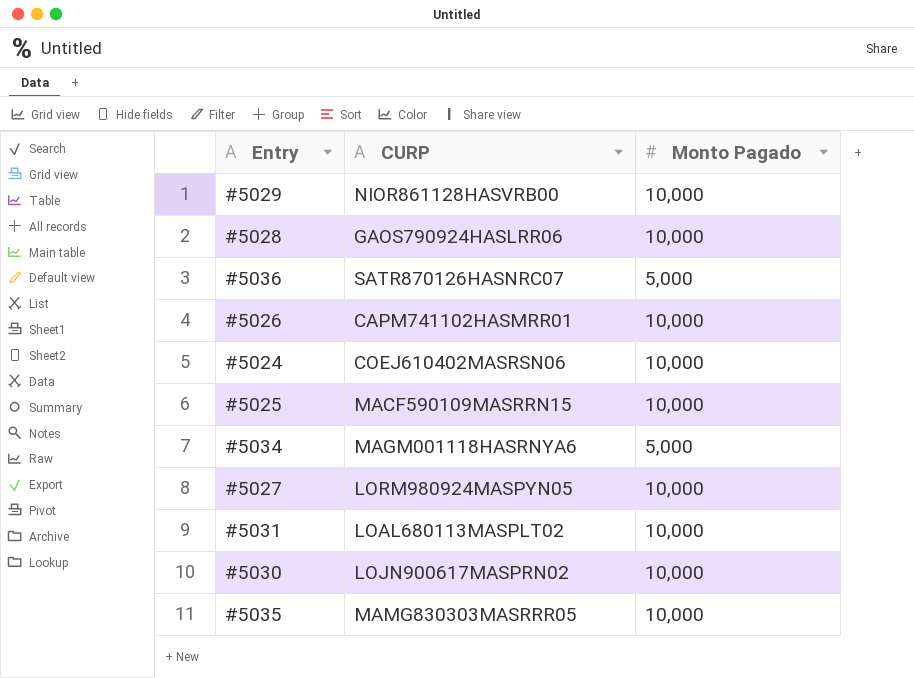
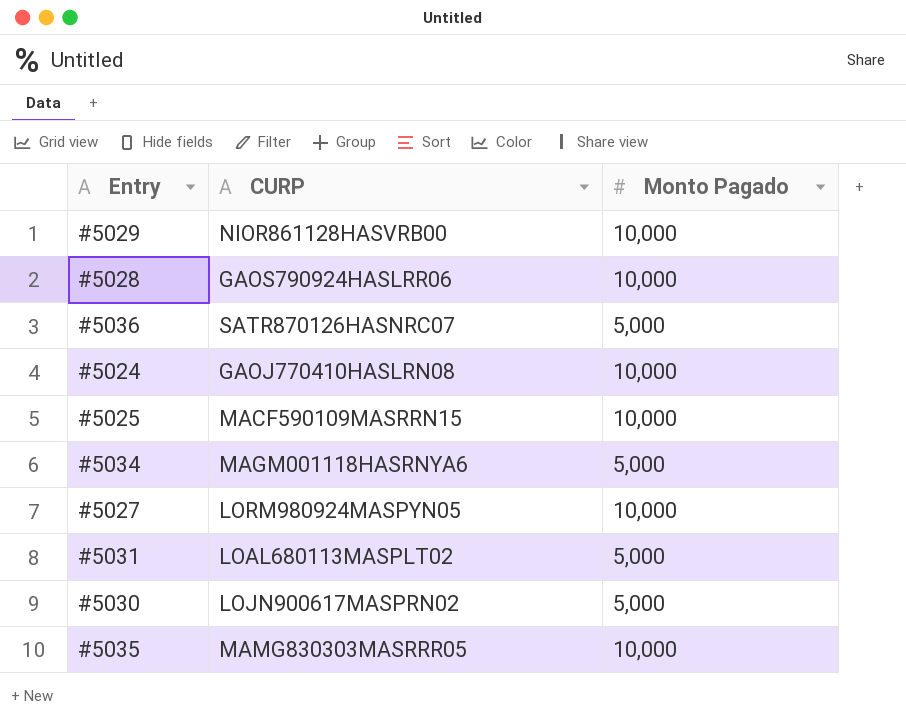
row #5026: CAPM741102HASMRR01 | 10,000 -> none
#5024 | CURP: COEJ610402MASRSN06 -> GAOJ770410HASLRN08
#5031 | Monto Pagado: 10,000 -> 5,000
#5030 | Monto Pagado: 10,000 -> 5,000

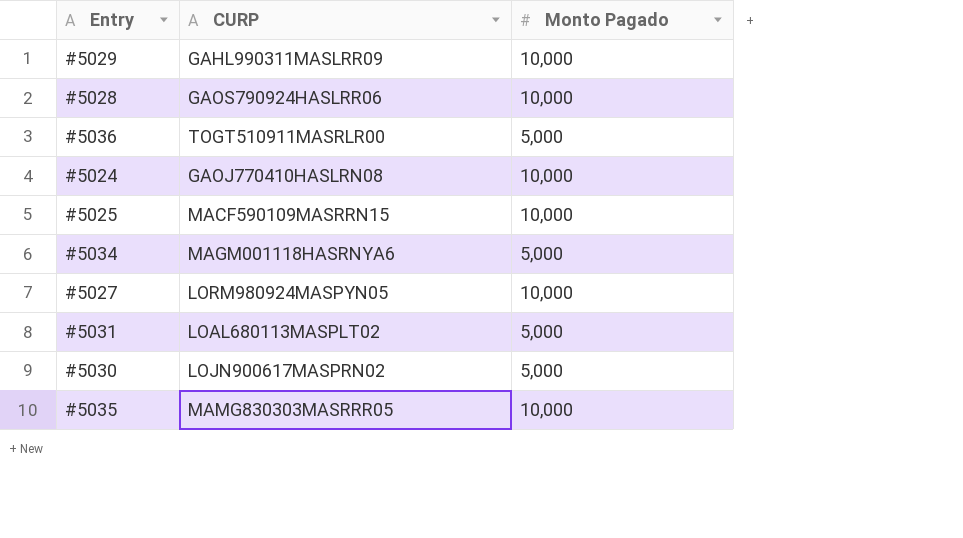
#5029 | CURP: NIOR861128HASVRB00 -> GAHL990311MASLRR09
#5036 | CURP: SATR870126HASNRC07 -> TOGT510911MASRLR00

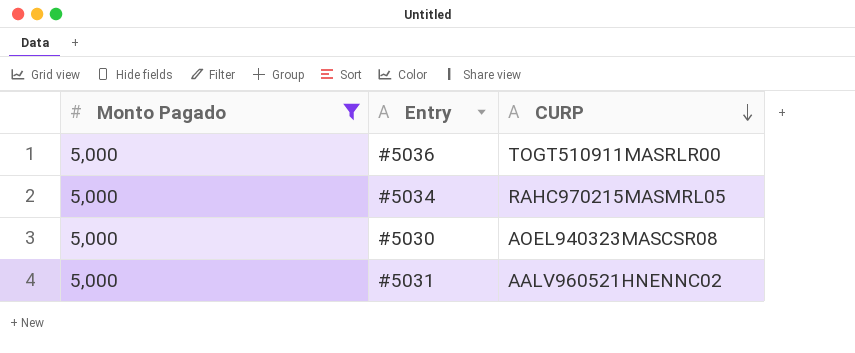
filter: none -> Monto Pagado = 5,000
row order: none -> CURP descending
column Monto Pagado | position: 3 -> 1
#5034 | CURP: MAGM001118HASRNYA6 -> RAHC970215MASMRL05
#5030 | CURP: LOJN900617MASPRN02 -> AOEL940323MASCSR08
#5031 | CURP: LOAL680113MASPLT02 -> AALV960521HNENNC02

